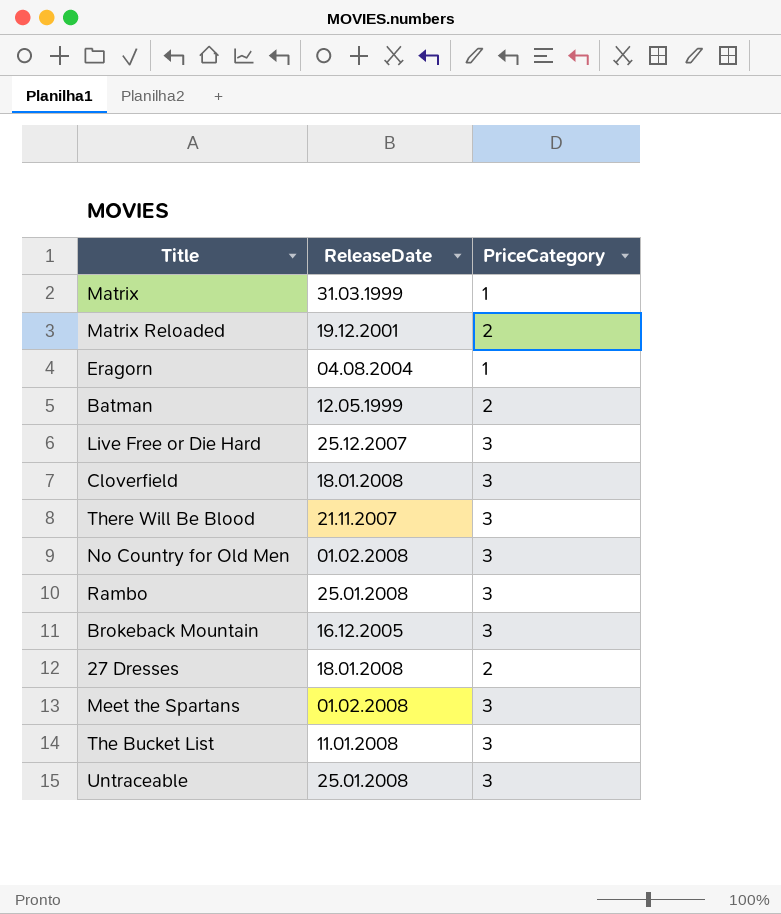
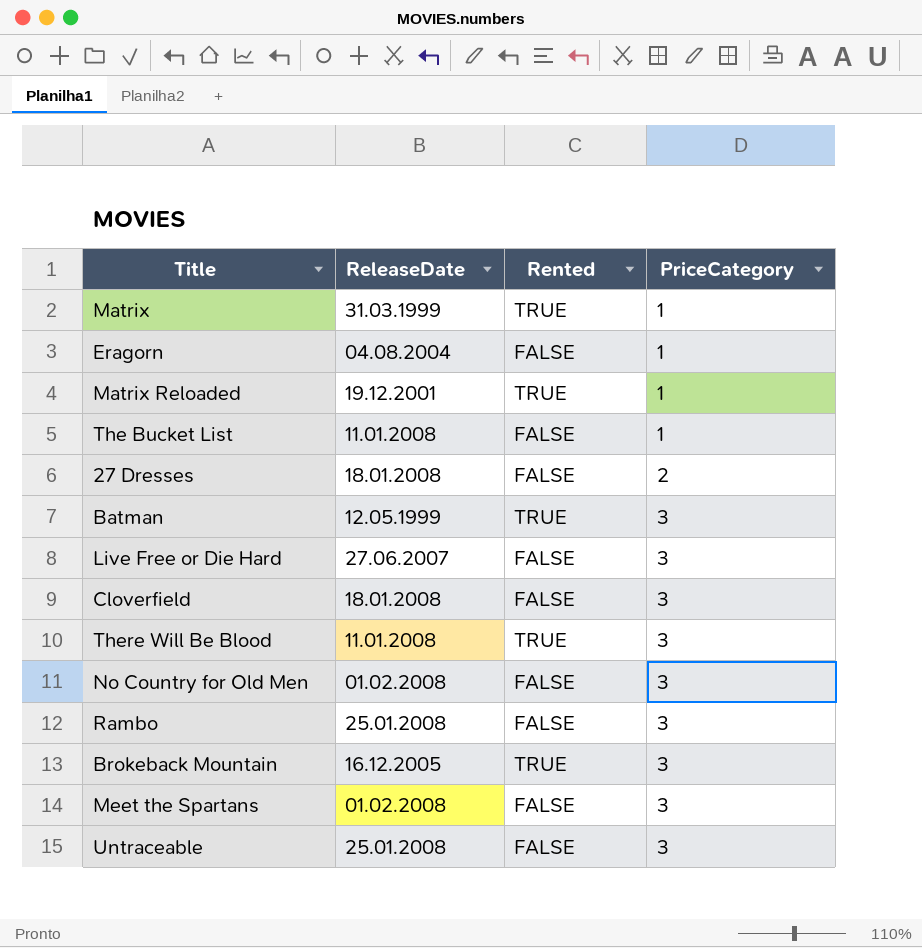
row order: none -> PriceCategory ascending
column Rented | position: none -> 3
Matrix Reloaded | PriceCategory: 2 -> 1
The Bucket List | PriceCategory: 3 -> 1
Batman | PriceCategory: 2 -> 3
Live Free or Die Hard | ReleaseDate: 25.12.2007 -> 27.06.2007
There Will Be Blood | ReleaseDate: 21.11.2007 -> 11.01.2008

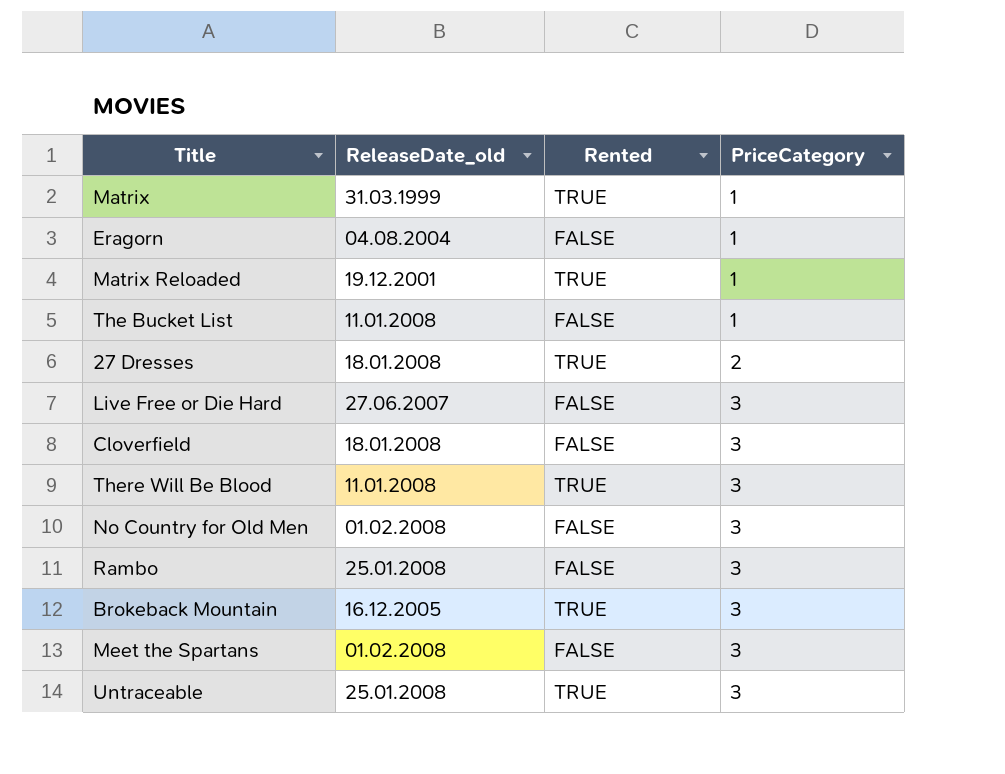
column name: ReleaseDate -> ReleaseDate_old
row Batman: 12.05.1999 | TRUE | 3 -> none
27 Dresses | Rented: FALSE -> TRUE
Untraceable | Rented: FALSE -> TRUE

